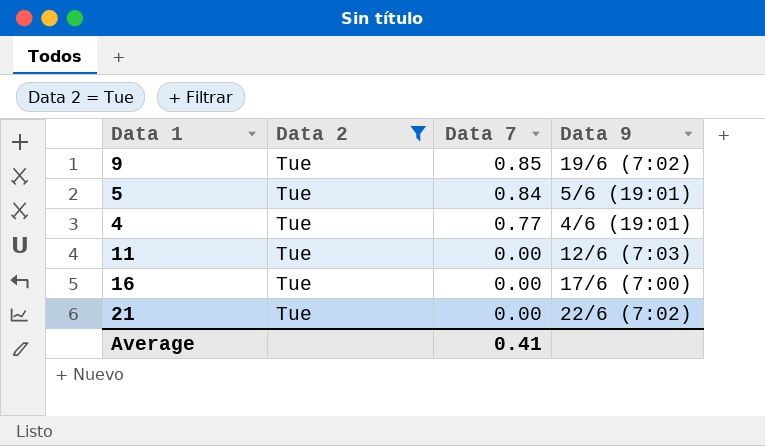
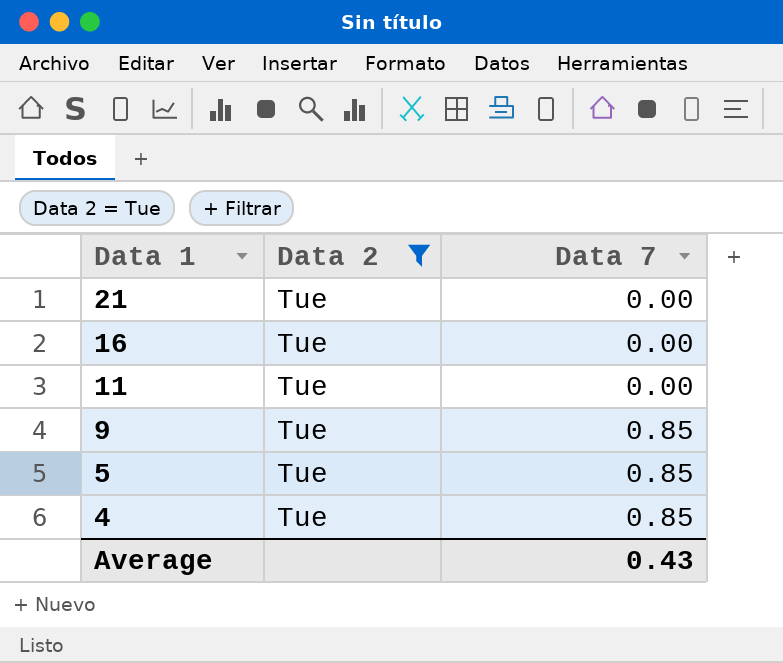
row order: Data 7 descending -> Data 1 descending
column Data 9 | position: 4 -> none
5 | Data 7: 0.84 -> 0.85
4 | Data 7: 0.77 -> 0.85
Average | Data 7: 0.41 -> 0.43

